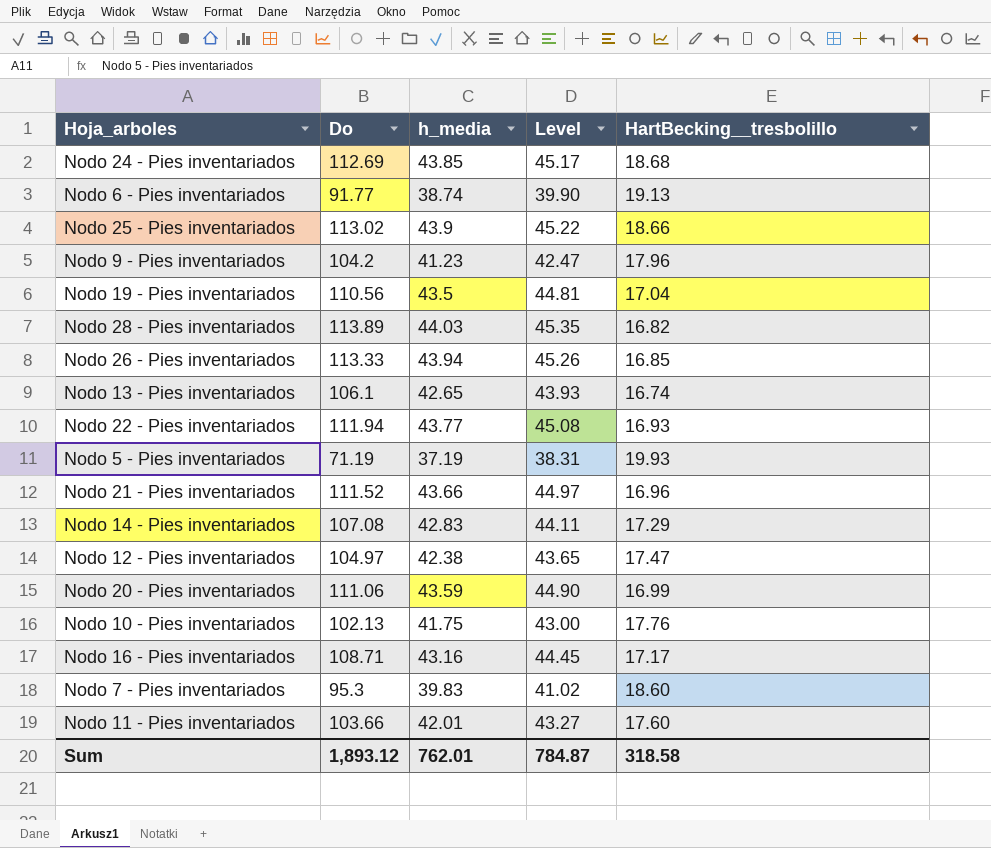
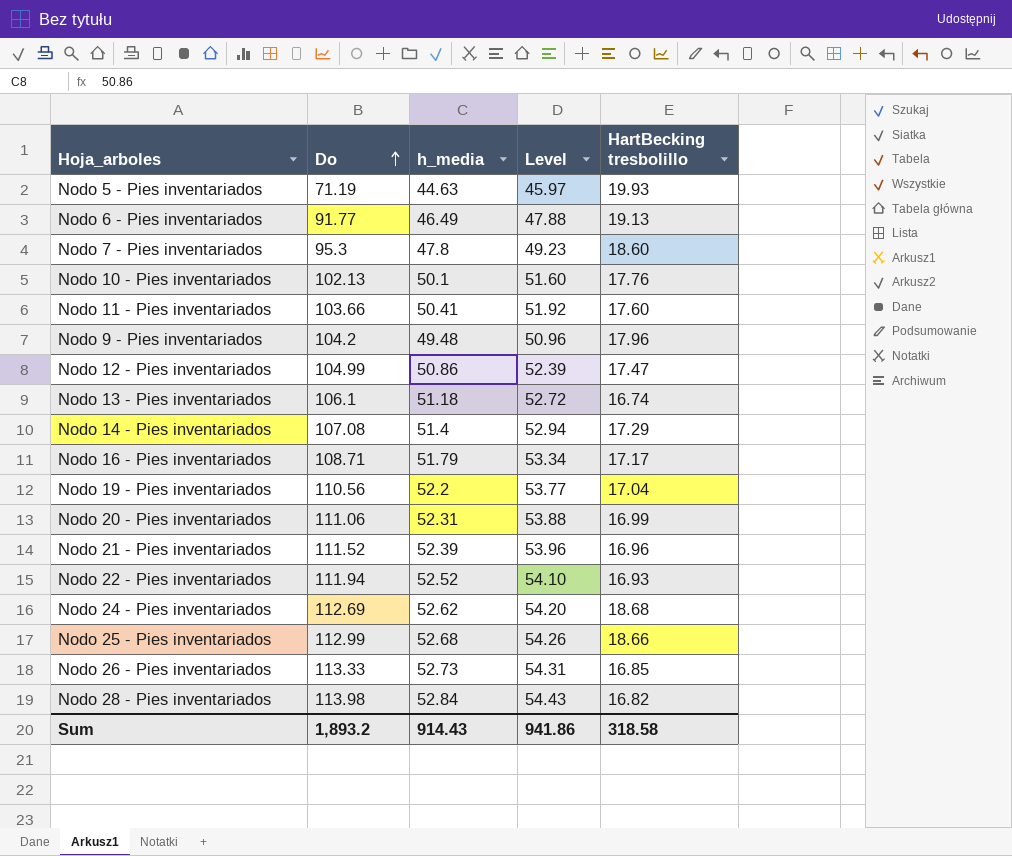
row order: none -> Do ascending
column name: HartBecking__tresbolillo -> HartBecking tresbolillo
Nodo 5 - Pies inventariados | h_media: 37.19 -> 44.63
Nodo 5 - Pies inventariados | Level: 38.31 -> 45.97
Nodo 6 - Pies inventariados | h_media: 38.74 -> 46.49
Nodo 6 - Pies inventariados | Level: 39.90 -> 47.88
Nodo 7 - Pies inventariados | h_media: 39.83 -> 47.8
Nodo 7 - Pies inventariados | Level: 41.02 -> 49.23
Nodo 10 - Pies inventariados | h_media: 41.75 -> 50.1
Nodo 10 - Pies inventariados | Level: 43.00 -> 51.60
Nodo 11 - Pies inventariados | h_media: 42.01 -> 50.41
Nodo 11 - Pies inventariados | Level: 43.27 -> 51.92
Nodo 9 - Pies inventariados | h_media: 41.23 -> 49.48
Nodo 9 - Pies inventariados | Level: 42.47 -> 50.96
Nodo 12 - Pies inventariados | Do: 104.97 -> 104.99
Nodo 12 - Pies inventariados | h_media: 42.38 -> 50.86
Nodo 12 - Pies inventariados | Level: 43.65 -> 52.39
Nodo 13 - Pies inventariados | h_media: 42.65 -> 51.18
Nodo 13 - Pies inventariados | Level: 43.93 -> 52.72
Nodo 14 - Pies inventariados | h_media: 42.83 -> 51.4
Nodo 14 - Pies inventariados | Level: 44.11 -> 52.94
Nodo 16 - Pies inventariados | h_media: 43.16 -> 51.79
Nodo 16 - Pies inventariados | Level: 44.45 -> 53.34
Nodo 19 - Pies inventariados | h_media: 43.5 -> 52.2
Nodo 19 - Pies inventariados | Level: 44.81 -> 53.77
Nodo 20 - Pies inventariados | h_media: 43.59 -> 52.31
Nodo 20 - Pies inventariados | Level: 44.90 -> 53.88
Nodo 21 - Pies inventariados | h_media: 43.66 -> 52.39
Nodo 21 - Pies inventariados | Level: 44.97 -> 53.96
Nodo 22 - Pies inventariados | h_media: 43.77 -> 52.52
Nodo 22 - Pies inventariados | Level: 45.08 -> 54.10
Nodo 24 - Pies inventariados | h_media: 43.85 -> 52.62
Nodo 24 - Pies inventariados | Level: 45.17 -> 54.20
Nodo 25 - Pies inventariados | Do: 113.02 -> 112.99
Nodo 25 - Pies inventariados | h_media: 43.9 -> 52.68
Nodo 25 - Pies inventariados | Level: 45.22 -> 54.26
Nodo 26 - Pies inventariados | h_media: 43.94 -> 52.73
Nodo 26 - Pies inventariados | Level: 45.26 -> 54.31
Nodo 28 - Pies inventariados | Do: 113.89 -> 113.98
Nodo 28 - Pies inventariados | h_media: 44.03 -> 52.84
Nodo 28 - Pies inventariados | Level: 45.35 -> 54.43
Sum | Do: 1,893.12 -> 1,893.2
Sum | h_media: 762.01 -> 914.43
Sum | Level: 784.87 -> 941.86

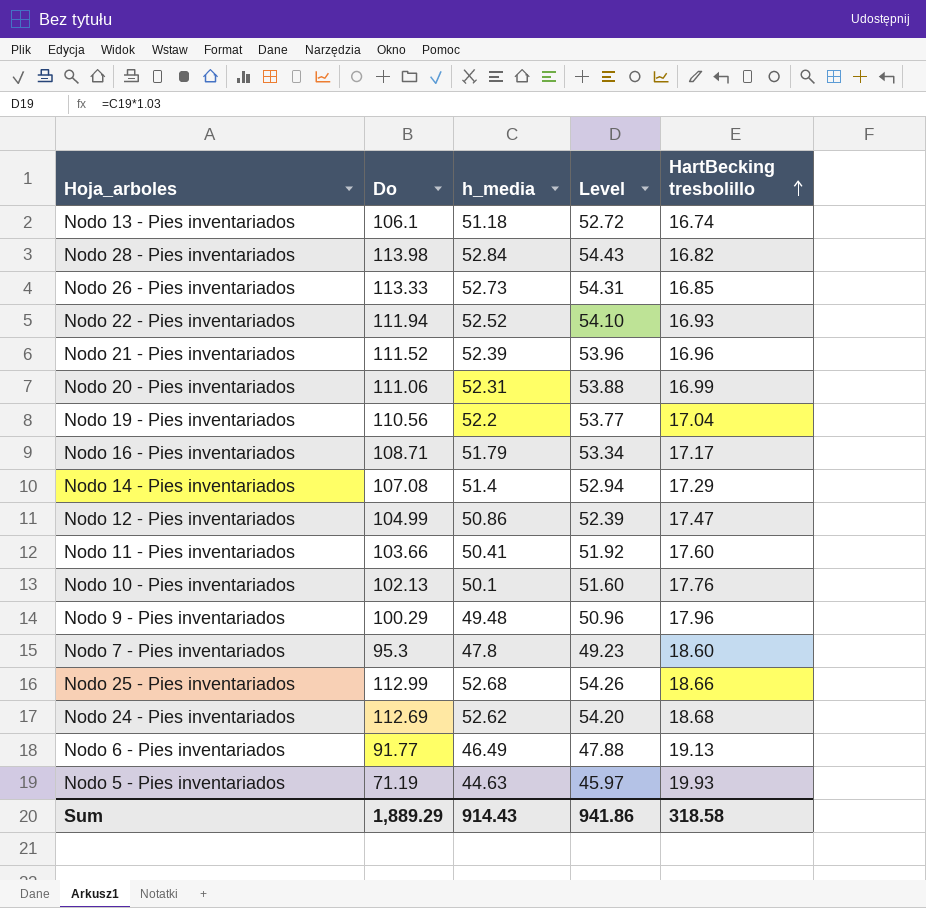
row order: Do ascending -> HartBecking tresbolillo ascending
Nodo 9 - Pies inventariados | Do: 104.2 -> 100.29
Sum | Do: 1,893.2 -> 1,889.29

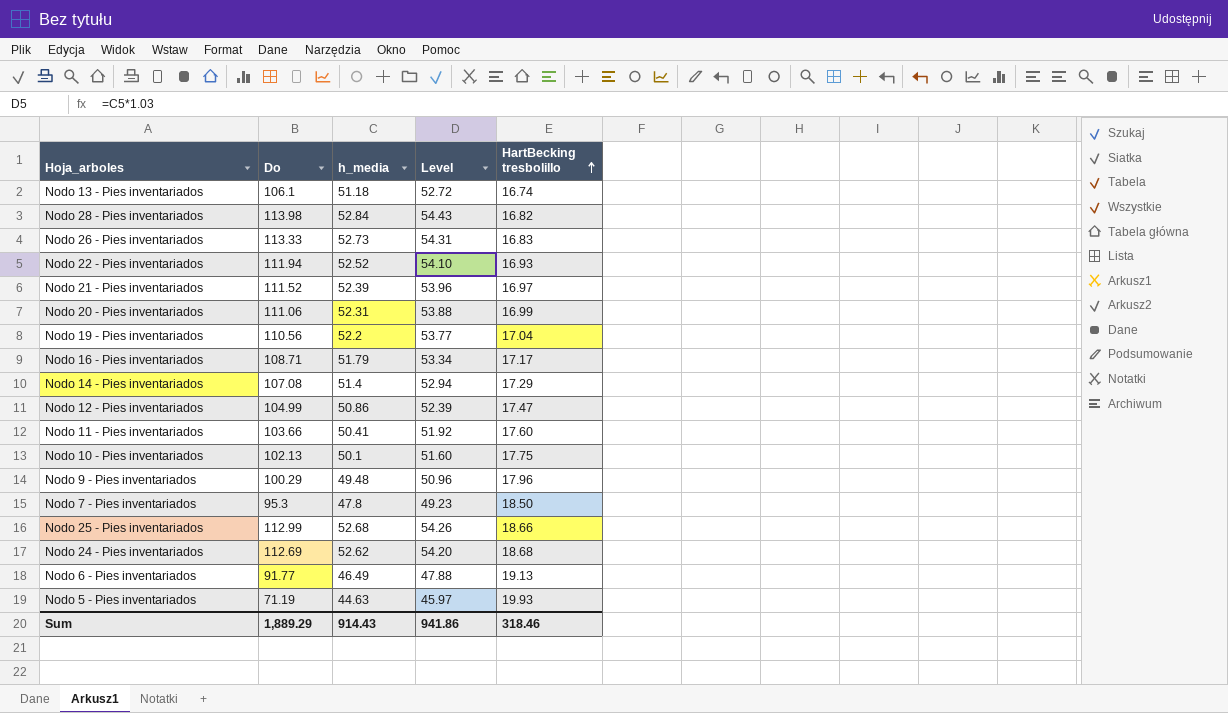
Nodo 26 - Pies inventariados | HartBecking tresbolillo: 16.85 -> 16.83
Nodo 21 - Pies inventariados | HartBecking tresbolillo: 16.96 -> 16.97
Nodo 10 - Pies inventariados | HartBecking tresbolillo: 17.76 -> 17.75
Nodo 7 - Pies inventariados | HartBecking tresbolillo: 18.60 -> 18.50
Sum | HartBecking tresbolillo: 318.58 -> 318.46

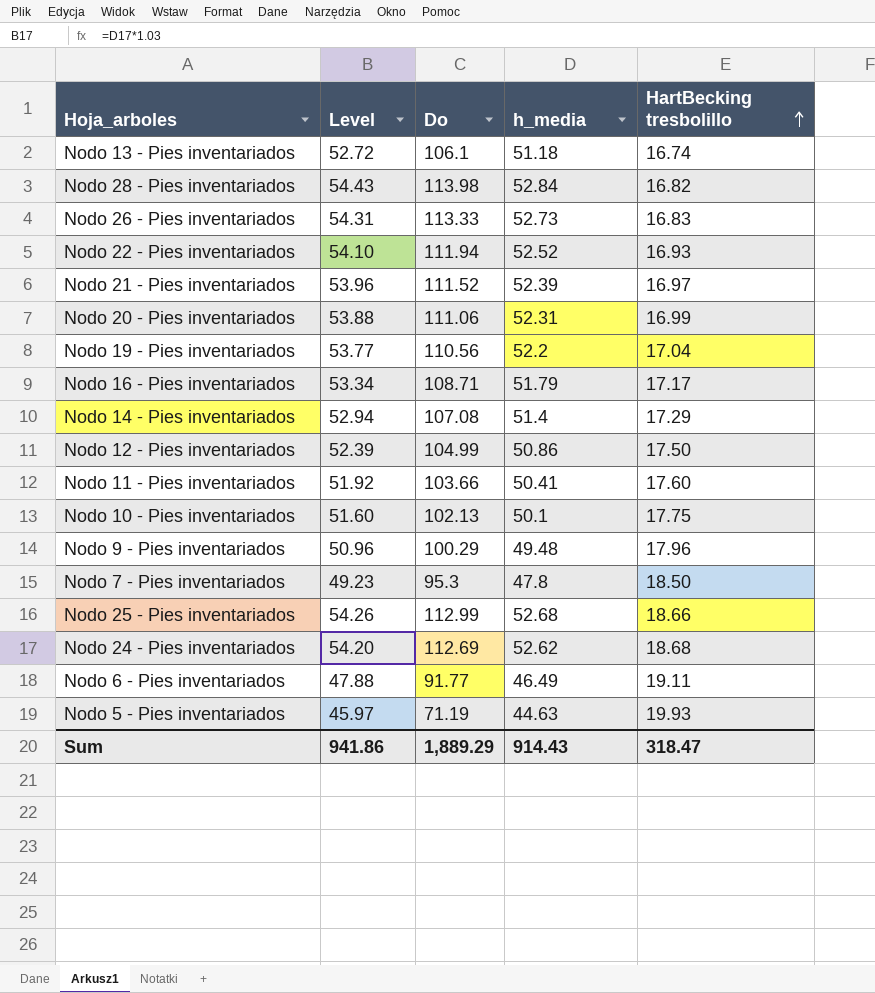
column Level | position: 4 -> 2
Nodo 12 - Pies inventariados | HartBecking tresbolillo: 17.47 -> 17.50
Nodo 6 - Pies inventariados | HartBecking tresbolillo: 19.13 -> 19.11
Sum | HartBecking tresbolillo: 318.46 -> 318.47

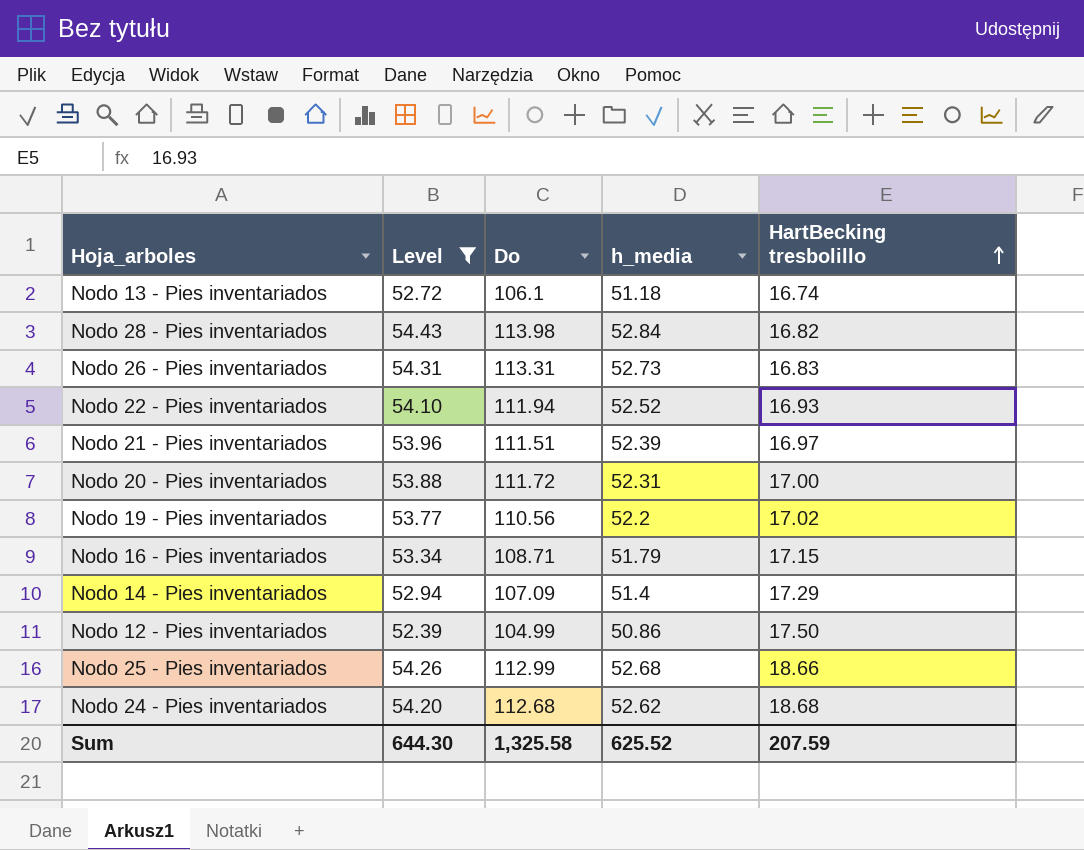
filter: none -> Level >= 52.39
Nodo 26 - Pies inventariados | Do: 113.33 -> 113.31
Nodo 21 - Pies inventariados | Do: 111.52 -> 111.51
Nodo 20 - Pies inventariados | Do: 111.06 -> 111.72
Nodo 20 - Pies inventariados | HartBecking tresbolillo: 16.99 -> 17.00
Nodo 19 - Pies inventariados | HartBecking tresbolillo: 17.04 -> 17.02
Nodo 16 - Pies inventariados | HartBecking tresbolillo: 17.17 -> 17.15
Nodo 14 - Pies inventariados | Do: 107.08 -> 107.09
Nodo 24 - Pies inventariados | Do: 112.69 -> 112.68
Sum | Level: 941.86 -> 644.30
Sum | Do: 1,889.29 -> 1,325.58
Sum | h_media: 914.43 -> 625.52
Sum | HartBecking tresbolillo: 318.47 -> 207.59

